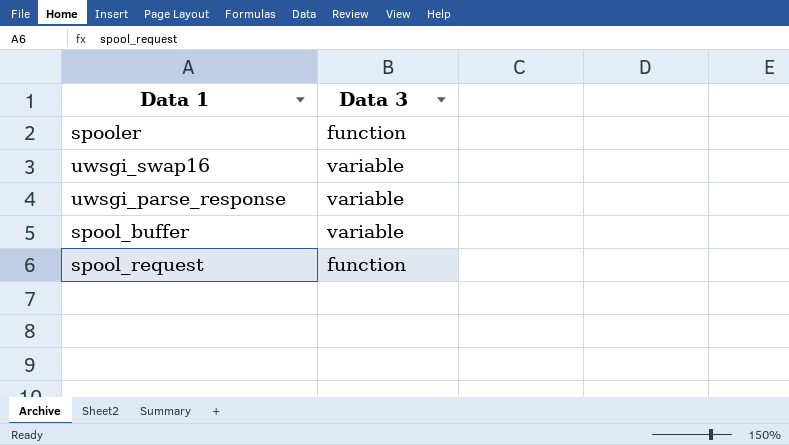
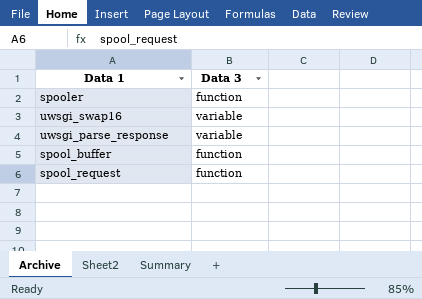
spool_buffer | Data 3: variable -> function

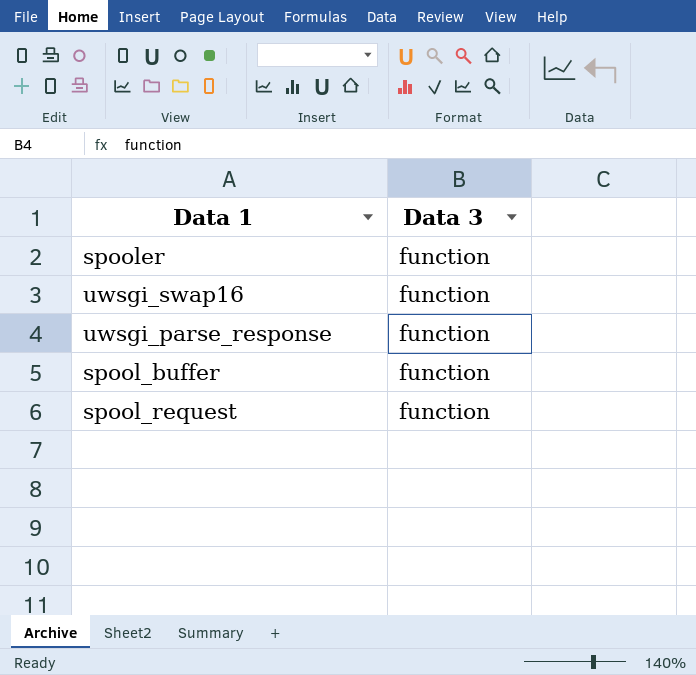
uwsgi_swap16 | Data 3: variable -> function
uwsgi_parse_response | Data 3: variable -> function

